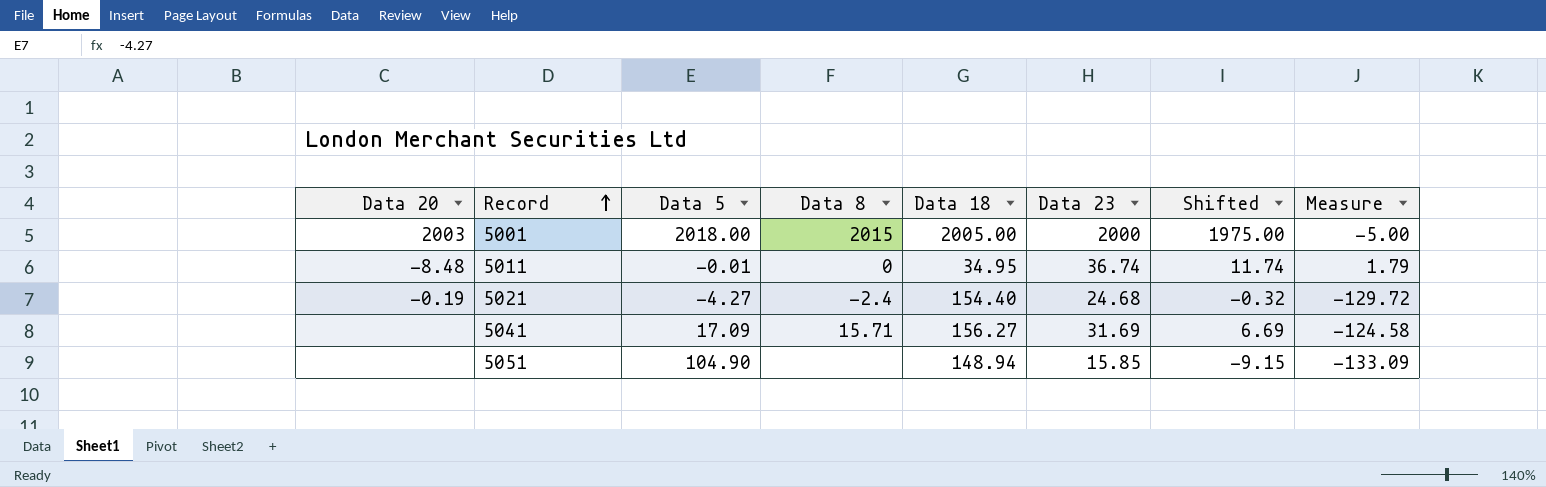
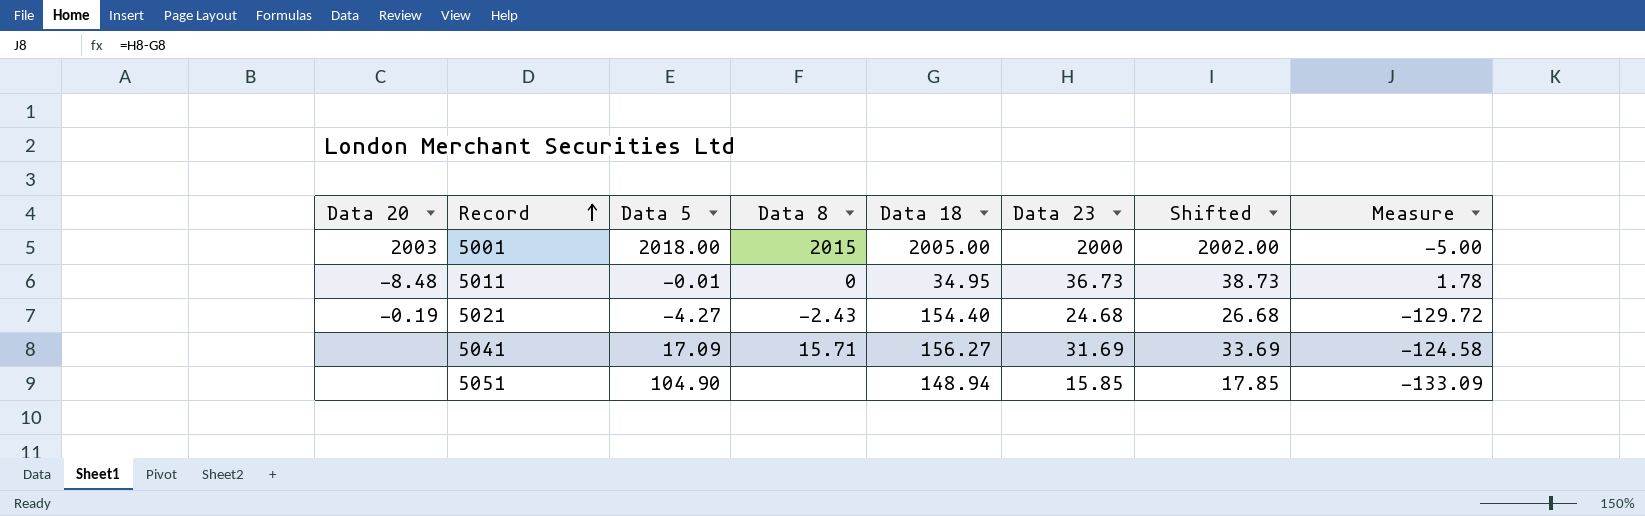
column Shifted | formula: [Data 23] - 25 -> [Data 23] + 2
5011 | Data 23: 36.74 -> 36.73
5011 | Measure: 1.79 -> 1.78
5021 | Data 8: -2.4 -> -2.43

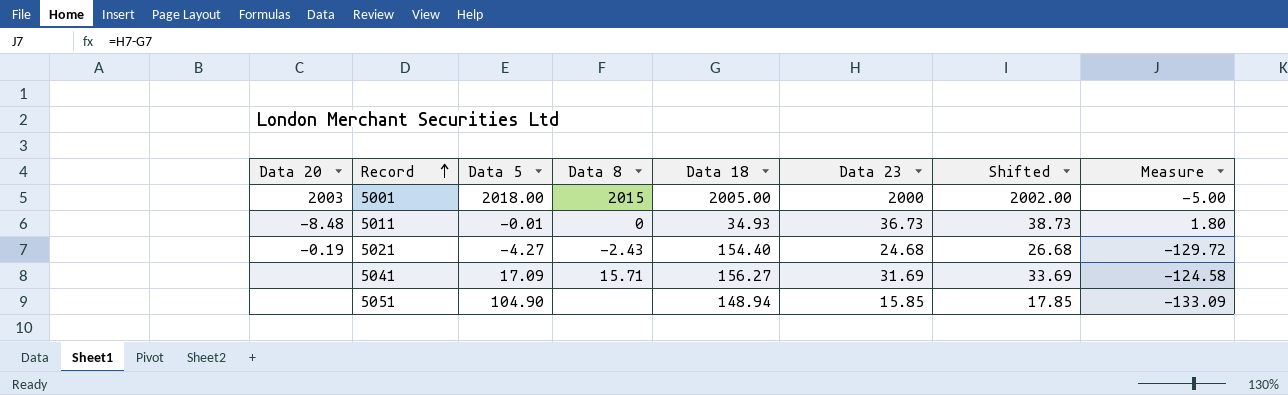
5011 | Data 18: 34.95 -> 34.93
5011 | Measure: 1.78 -> 1.80

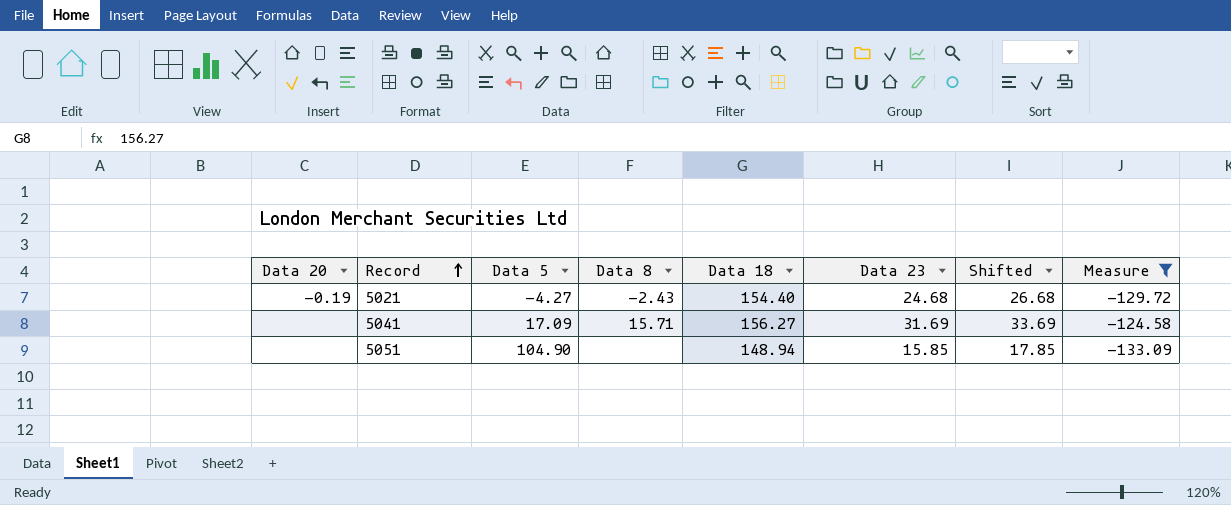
filter: none -> Measure <= -124.58

